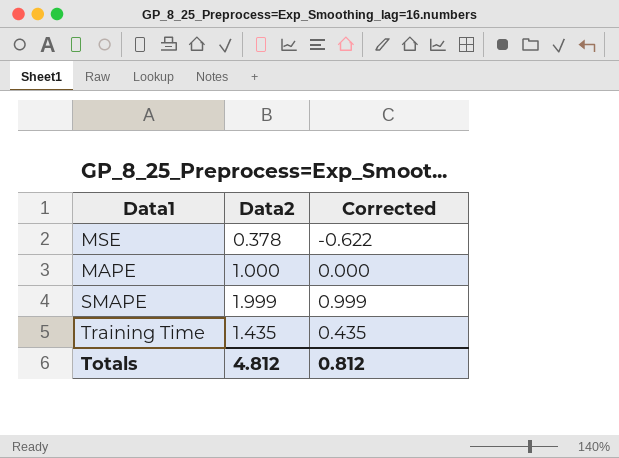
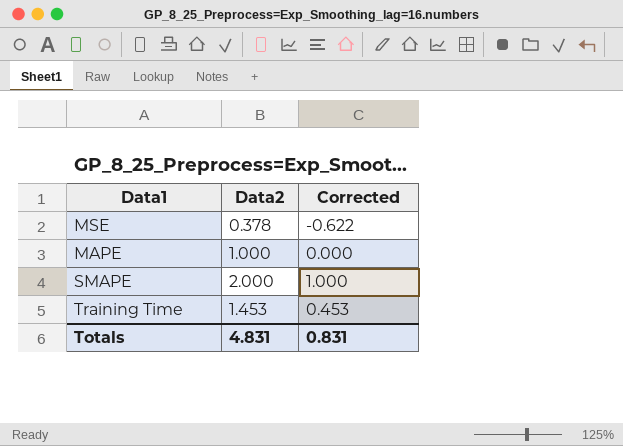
SMAPE | Data2: 1.999 -> 2.000
SMAPE | Corrected: 0.999 -> 1.000
Training Time | Data2: 1.435 -> 1.453
Training Time | Corrected: 0.435 -> 0.453
Totals | Data2: 4.812 -> 4.831
Totals | Corrected: 0.812 -> 0.831

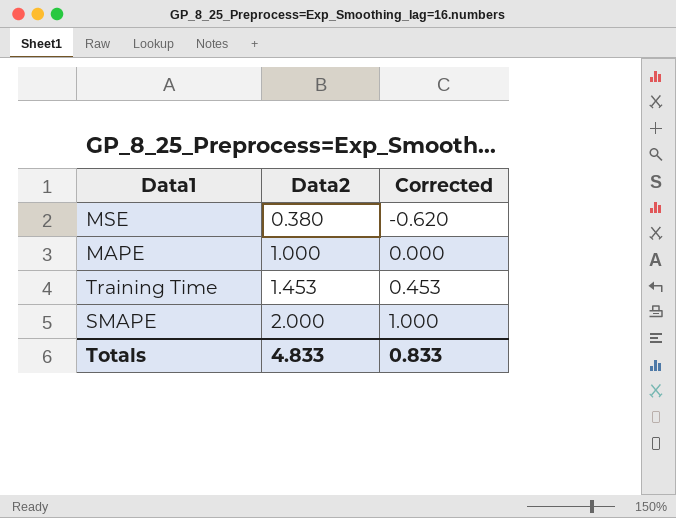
row order: none -> Data2 ascending
MSE | Data2: 0.378 -> 0.380
MSE | Corrected: -0.622 -> -0.620
Totals | Data2: 4.831 -> 4.833
Totals | Corrected: 0.831 -> 0.833

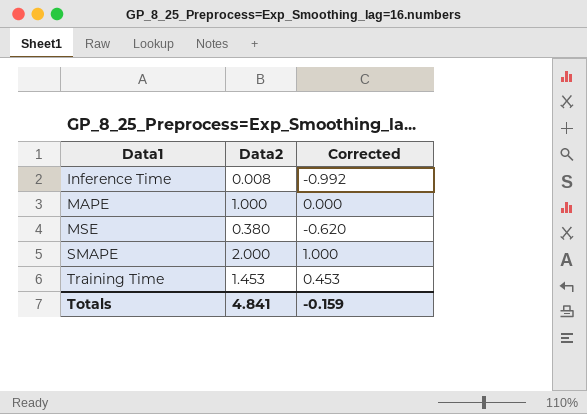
row order: Data2 ascending -> Data1 ascending
row Inference Time: none -> 0.008 | -0.992
Totals | Data2: 4.833 -> 4.841
Totals | Corrected: 0.833 -> -0.159

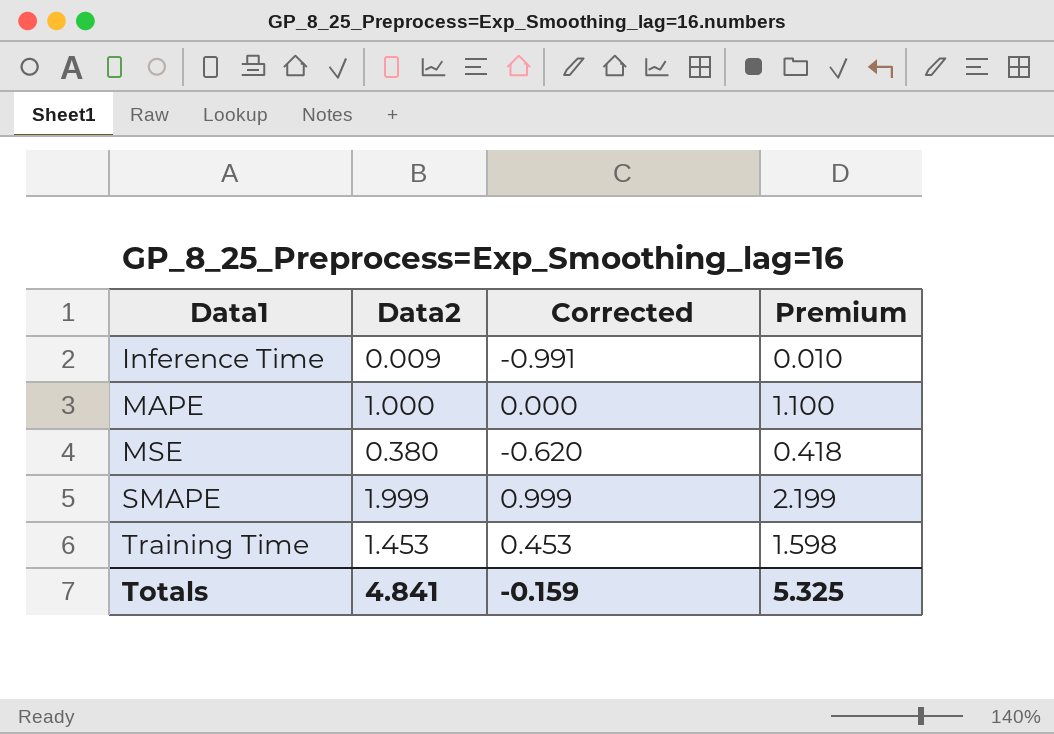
column Premium | formula: none -> [Data2] * 1.1
Inference Time | Data2: 0.008 -> 0.009
Inference Time | Corrected: -0.992 -> -0.991
SMAPE | Data2: 2.000 -> 1.999
SMAPE | Corrected: 1.000 -> 0.999

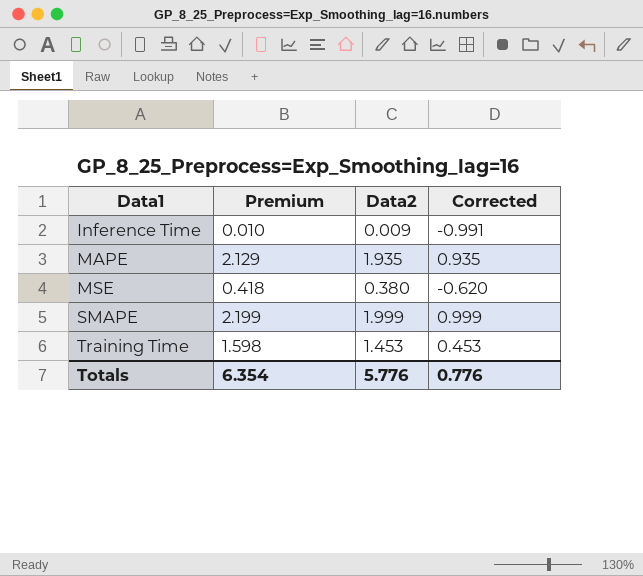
column Premium | position: 4 -> 2
MAPE | Premium: 1.100 -> 2.129
MAPE | Data2: 1.000 -> 1.935
MAPE | Corrected: 0.000 -> 0.935
Totals | Premium: 5.325 -> 6.354
Totals | Data2: 4.841 -> 5.776
Totals | Corrected: -0.159 -> 0.776

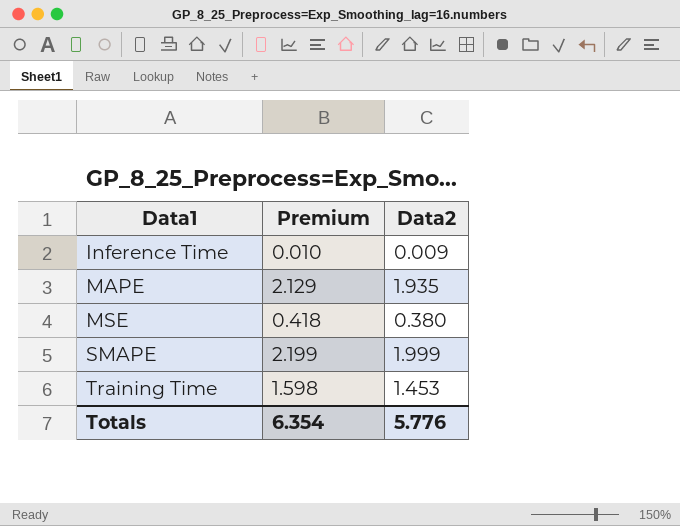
column Corrected | formula: [Data2] - 1 -> none

